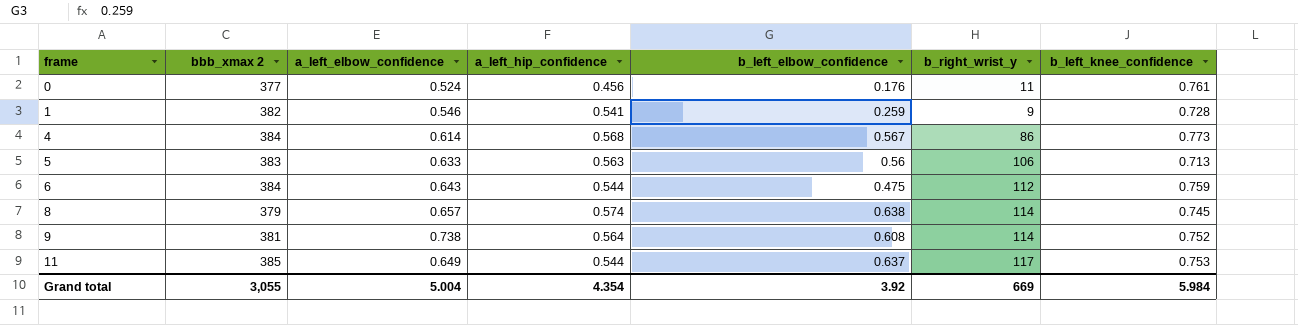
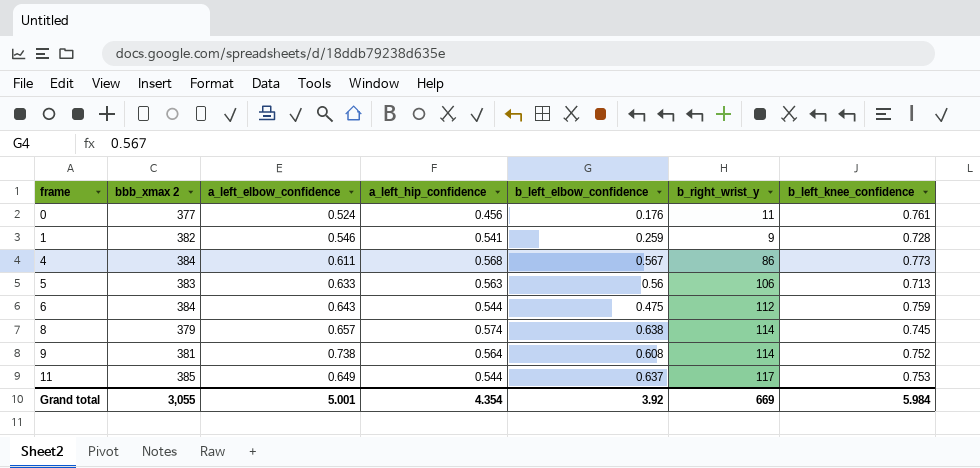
4 | a_left_elbow_confidence: 0.614 -> 0.611
Grand total | a_left_elbow_confidence: 5.004 -> 5.001

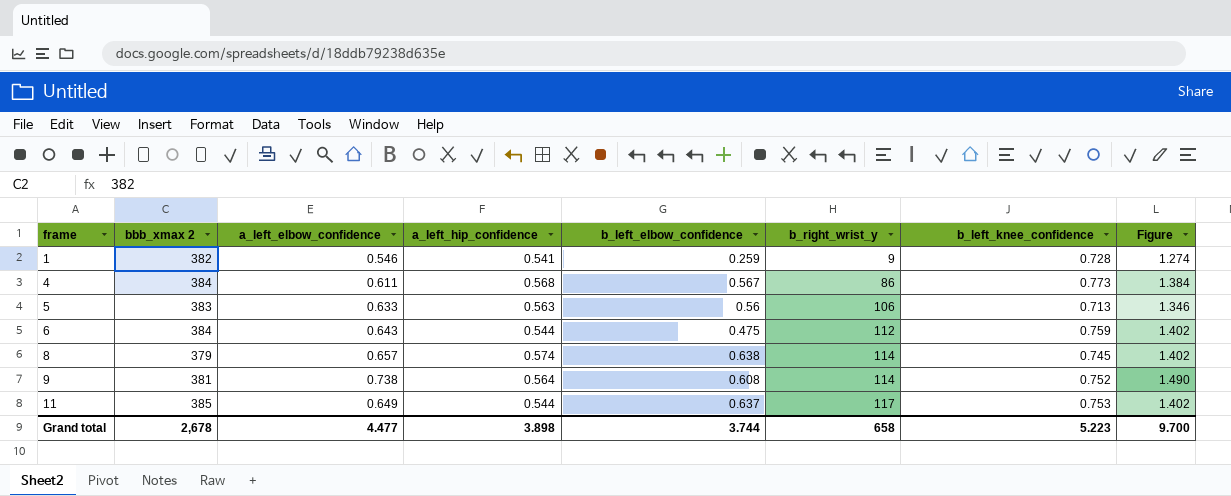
column Figure | formula: none -> [a_left_elbow_confidence] + [b_left_knee_confidence]
row 0: 377 | 0.524 | 0.456 | 0.176 | 11 | 0.761 -> none
Grand total | bbb_xmax 2: 3,055 -> 2,678
Grand total | a_left_elbow_confidence: 5.001 -> 4.477
Grand total | a_left_hip_confidence: 4.354 -> 3.898
Grand total | b_left_elbow_confidence: 3.92 -> 3.744
Grand total | b_right_wrist_y: 669 -> 658
Grand total | b_left_knee_confidence: 5.984 -> 5.223

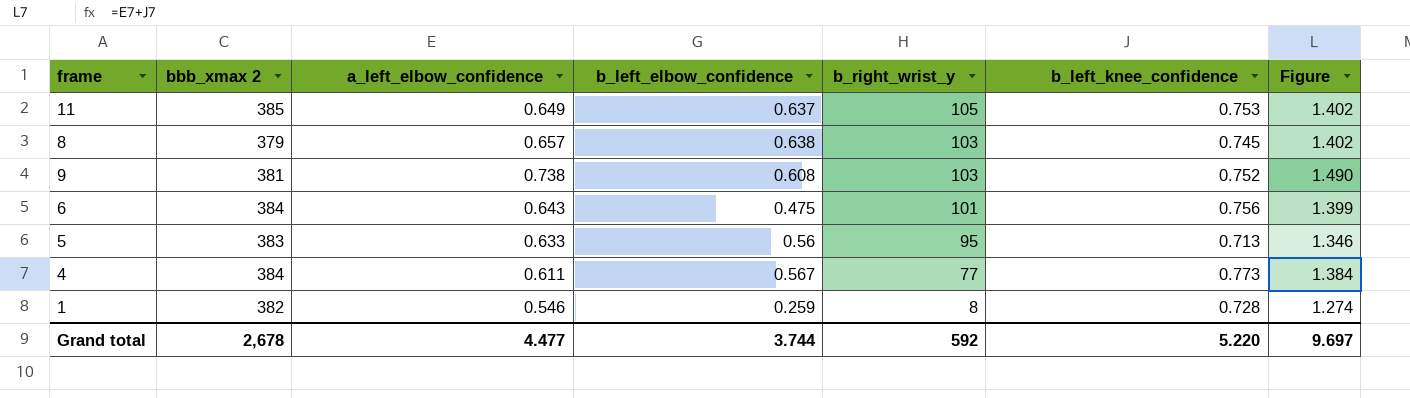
row order: frame ascending -> b_right_wrist_y descending
column a_left_hip_confidence | position: 4 -> none
11 | b_right_wrist_y: 117 -> 105
8 | b_right_wrist_y: 114 -> 103
9 | b_right_wrist_y: 114 -> 103
6 | b_right_wrist_y: 112 -> 101
6 | b_left_knee_confidence: 0.759 -> 0.756
6 | Figure: 1.402 -> 1.399
5 | b_right_wrist_y: 106 -> 95
4 | b_right_wrist_y: 86 -> 77
1 | b_right_wrist_y: 9 -> 8
Grand total | b_right_wrist_y: 658 -> 592
Grand total | b_left_knee_confidence: 5.223 -> 5.220
Grand total | Figure: 9.700 -> 9.697

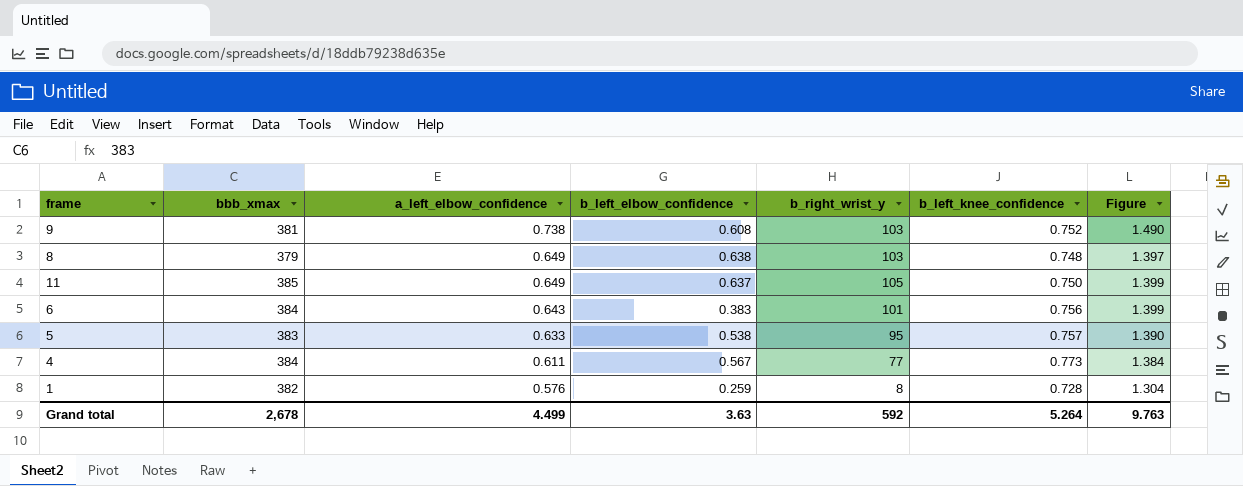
row order: b_right_wrist_y descending -> a_left_elbow_confidence descending
column name: bbb_xmax 2 -> bbb_xmax
8 | a_left_elbow_confidence: 0.657 -> 0.649
8 | b_left_knee_confidence: 0.745 -> 0.748
8 | Figure: 1.402 -> 1.397
11 | b_left_knee_confidence: 0.753 -> 0.750
11 | Figure: 1.402 -> 1.399
6 | b_left_elbow_confidence: 0.475 -> 0.383
5 | b_left_elbow_confidence: 0.56 -> 0.538
5 | b_left_knee_confidence: 0.713 -> 0.757
5 | Figure: 1.346 -> 1.390
1 | a_left_elbow_confidence: 0.546 -> 0.576
1 | Figure: 1.274 -> 1.304
Grand total | a_left_elbow_confidence: 4.477 -> 4.499
Grand total | b_left_elbow_confidence: 3.744 -> 3.63
Grand total | b_left_knee_confidence: 5.220 -> 5.264
Grand total | Figure: 9.697 -> 9.763

